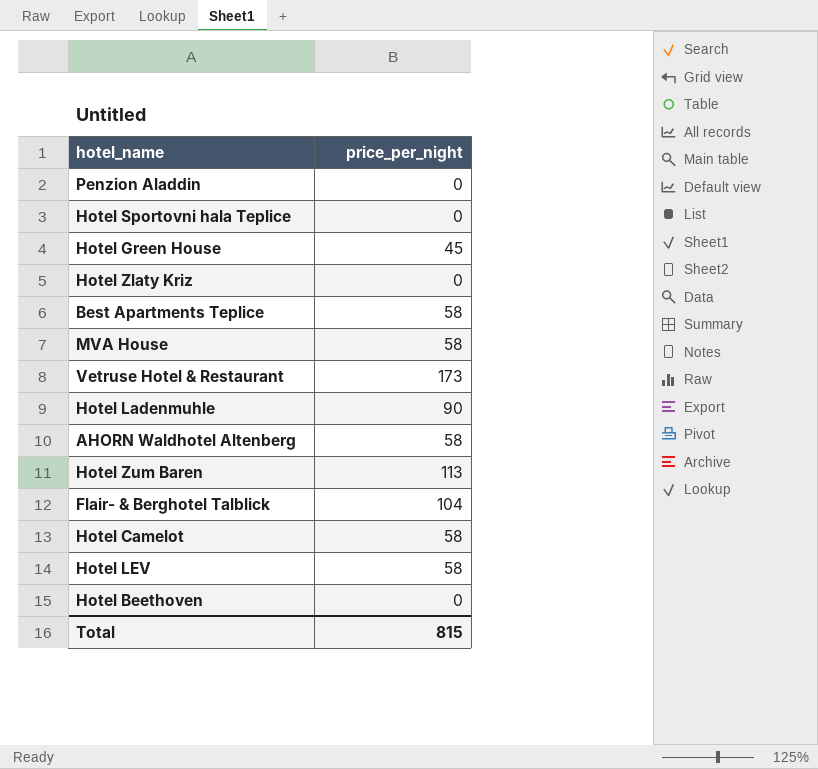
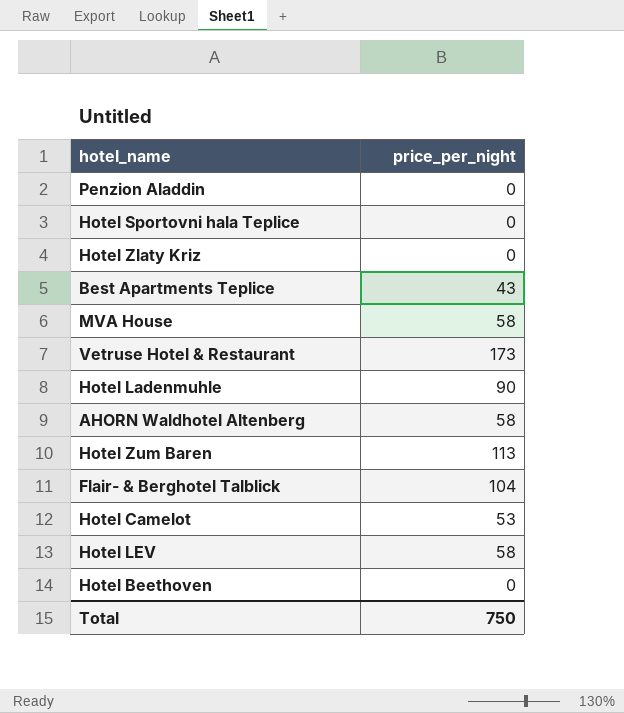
row Hotel Green House: 45 -> none
Best Apartments Teplice | price_per_night: 58 -> 43
Hotel Camelot | price_per_night: 58 -> 53
Total | price_per_night: 815 -> 750

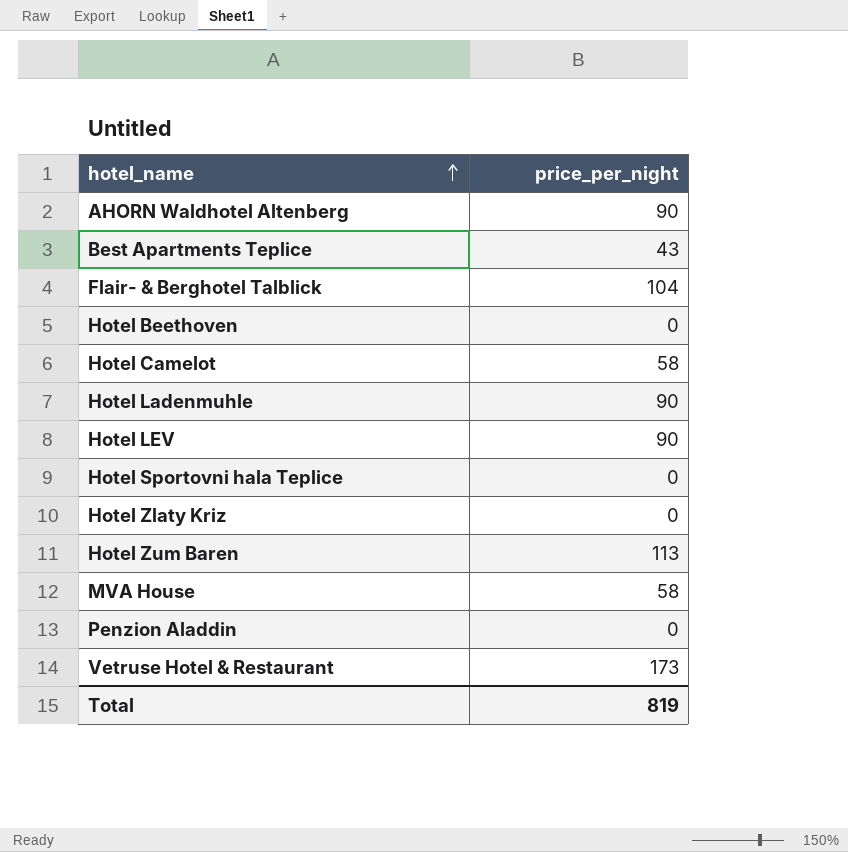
row order: none -> hotel_name ascending
AHORN Waldhotel Altenberg | price_per_night: 58 -> 90
Hotel Camelot | price_per_night: 53 -> 58
Hotel LEV | price_per_night: 58 -> 90
Total | price_per_night: 750 -> 819

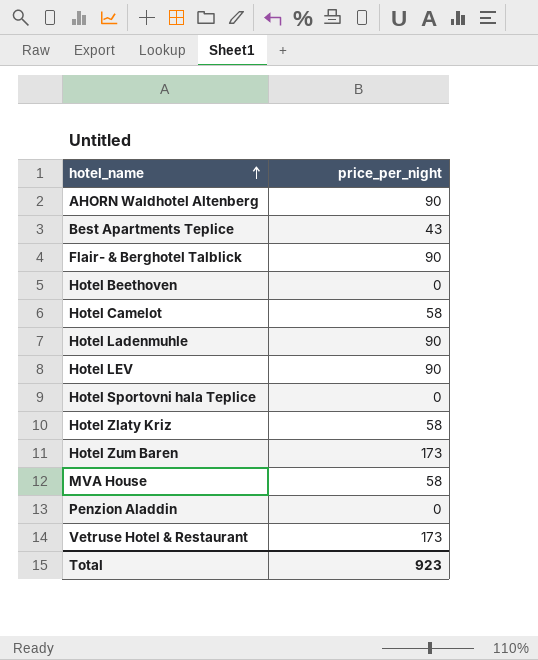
Flair- & Berghotel Talblick | price_per_night: 104 -> 90
Hotel Zlaty Kriz | price_per_night: 0 -> 58
Hotel Zum Baren | price_per_night: 113 -> 173
Total | price_per_night: 819 -> 923

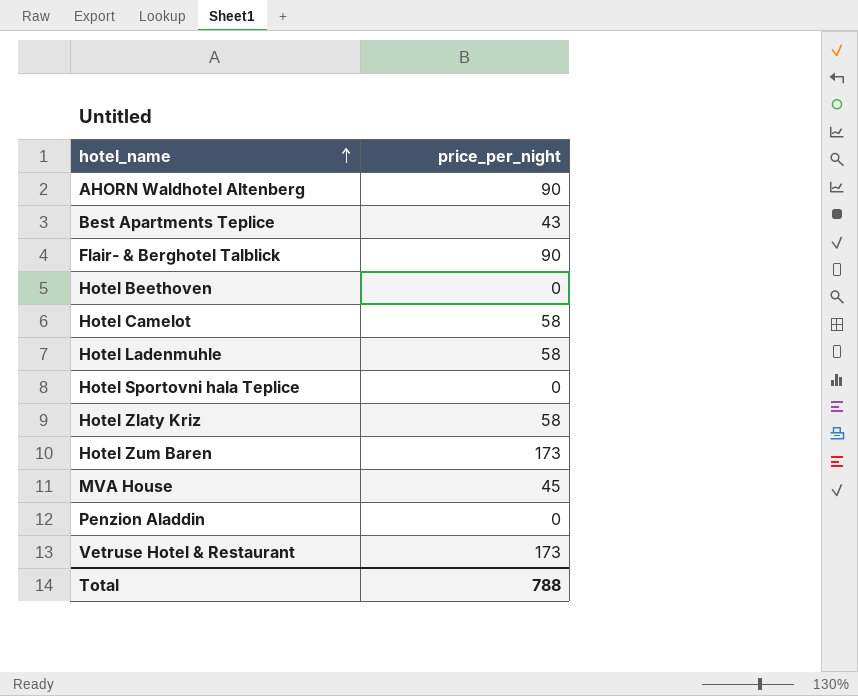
row Hotel LEV: 90 -> none
Hotel Ladenmuhle | price_per_night: 90 -> 58
MVA House | price_per_night: 58 -> 45
Total | price_per_night: 923 -> 788

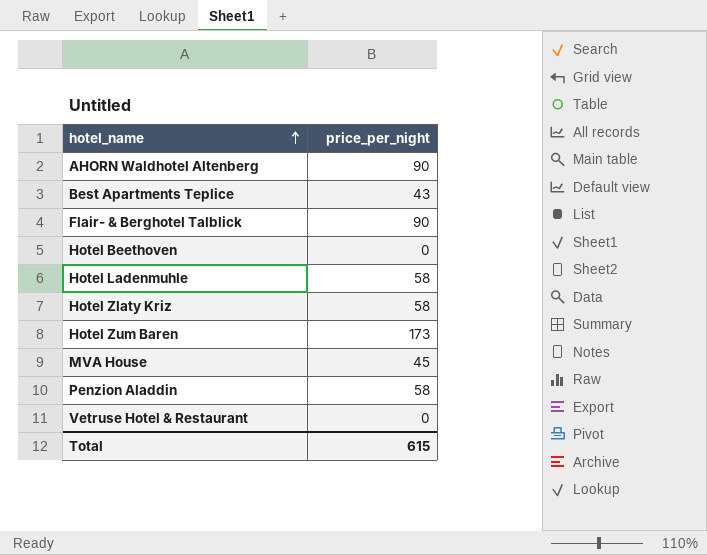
row Hotel Camelot: 58 -> none
row Hotel Sportovni hala Teplice: 0 -> none
Penzion Aladdin | price_per_night: 0 -> 58
Vetruse Hotel & Restaurant | price_per_night: 173 -> 0
Total | price_per_night: 788 -> 615

